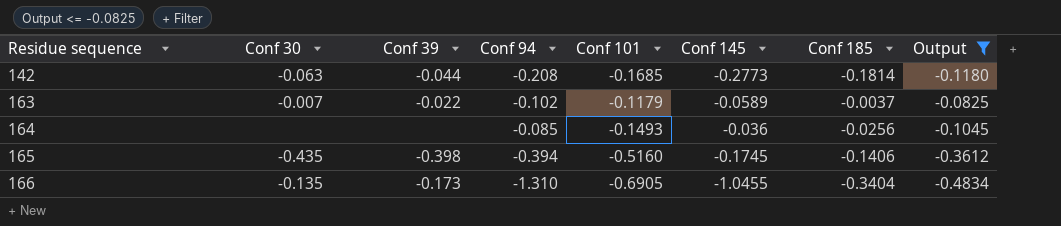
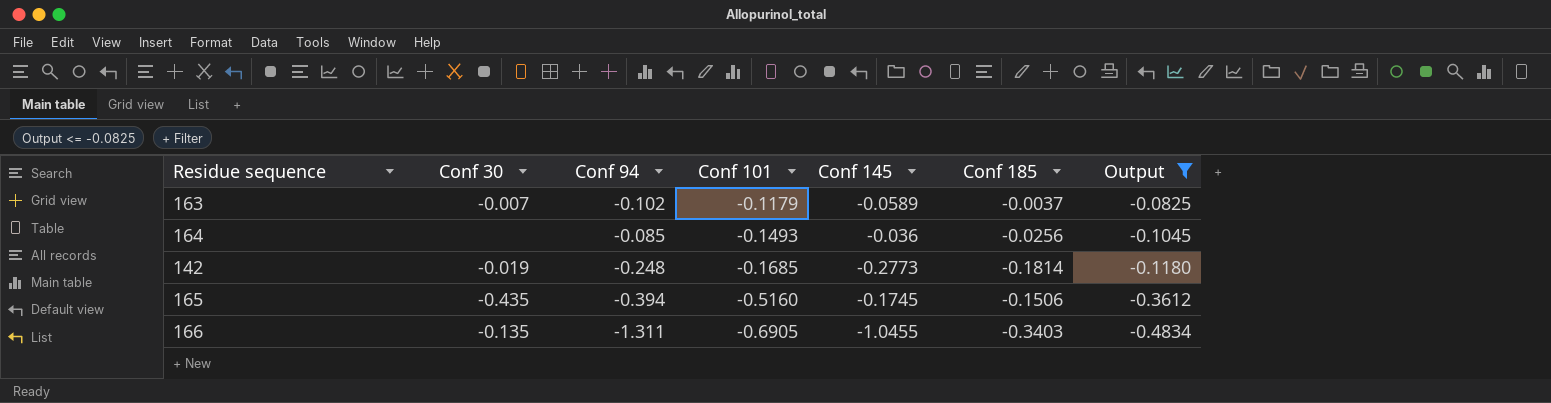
row order: Residue sequence ascending -> Conf 101 descending
column Conf 39 | position: 3 -> none
142 | Conf 30: -0.063 -> -0.019
142 | Conf 94: -0.208 -> -0.248
165 | Conf 185: -0.1406 -> -0.1506
166 | Conf 94: -1.310 -> -1.311
166 | Conf 185: -0.3404 -> -0.3403

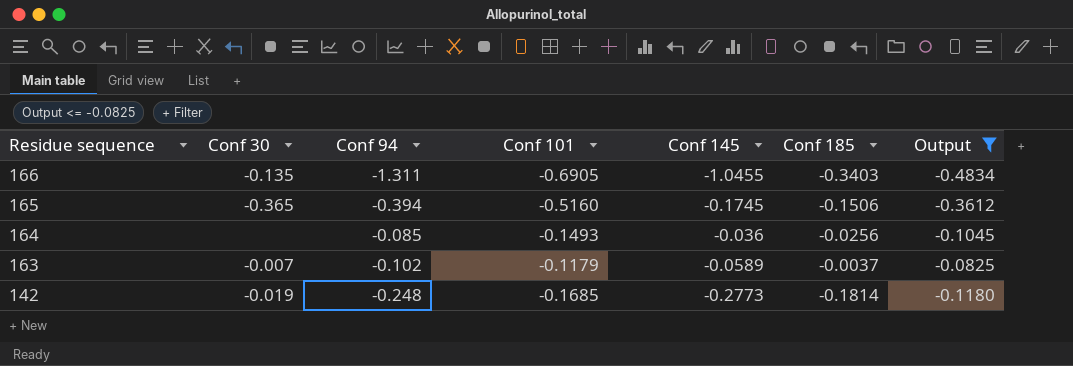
row order: Conf 101 descending -> Residue sequence descending
165 | Conf 30: -0.435 -> -0.365

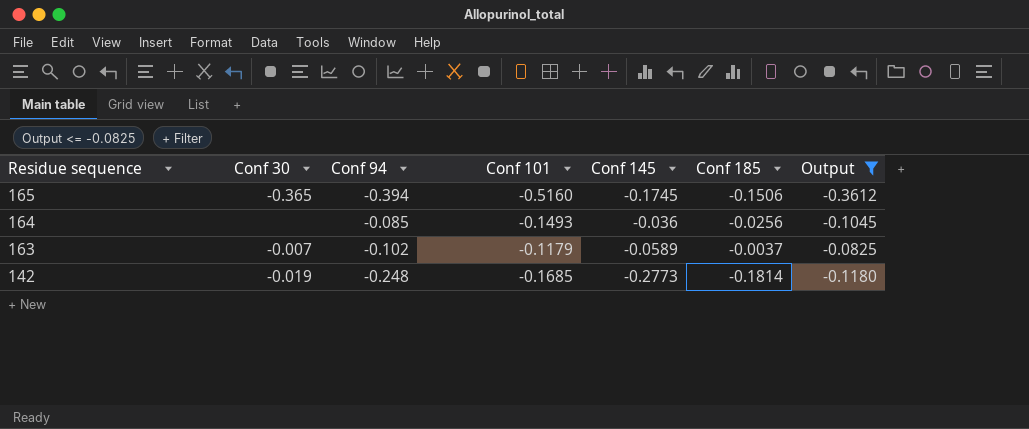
row 166: -0.135 | -1.311 | -0.6905 | -1.0455 | -0.3403 | -0.4834 -> none

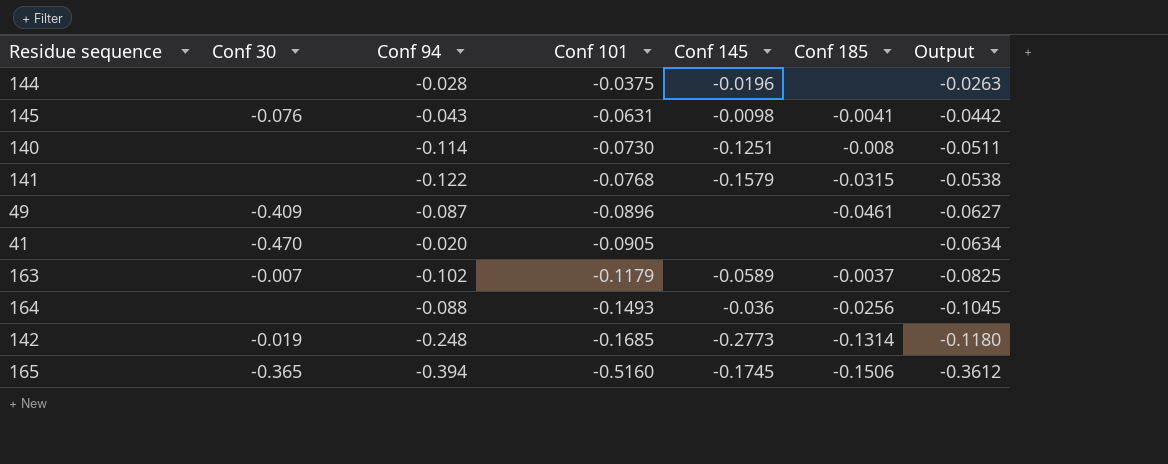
filter: Output <= -0.0825 -> none
row order: Residue sequence descending -> Conf 101 descending
164 | Conf 94: -0.085 -> -0.088
142 | Conf 185: -0.1814 -> -0.1314

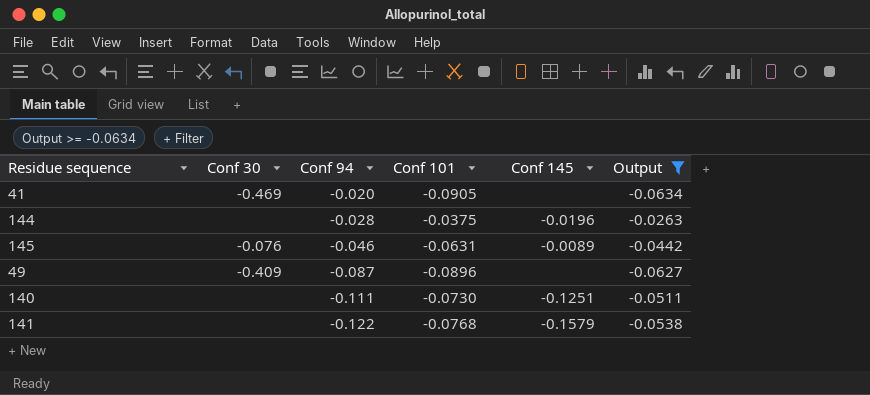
filter: none -> Output >= -0.0634
row order: Conf 101 descending -> Conf 94 descending
column Conf 185 | position: 6 -> none
41 | Conf 30: -0.470 -> -0.469
145 | Conf 94: -0.043 -> -0.046
145 | Conf 145: -0.0098 -> -0.0089
140 | Conf 94: -0.114 -> -0.111

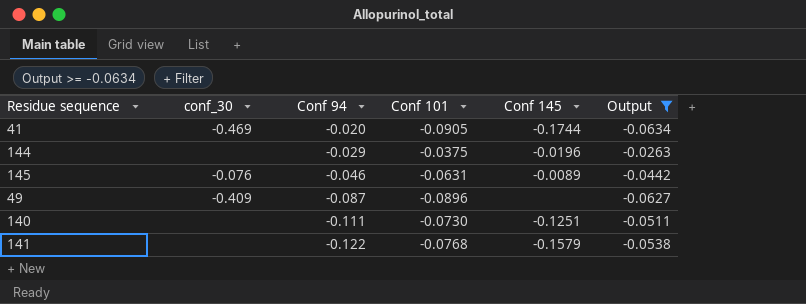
column name: Conf 30 -> conf_30
41 | Conf 145: none -> -0.1744
144 | Conf 94: -0.028 -> -0.029

